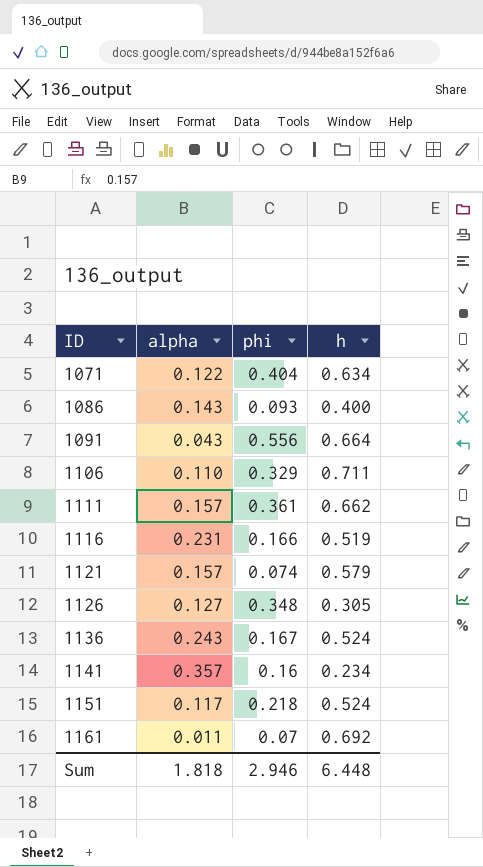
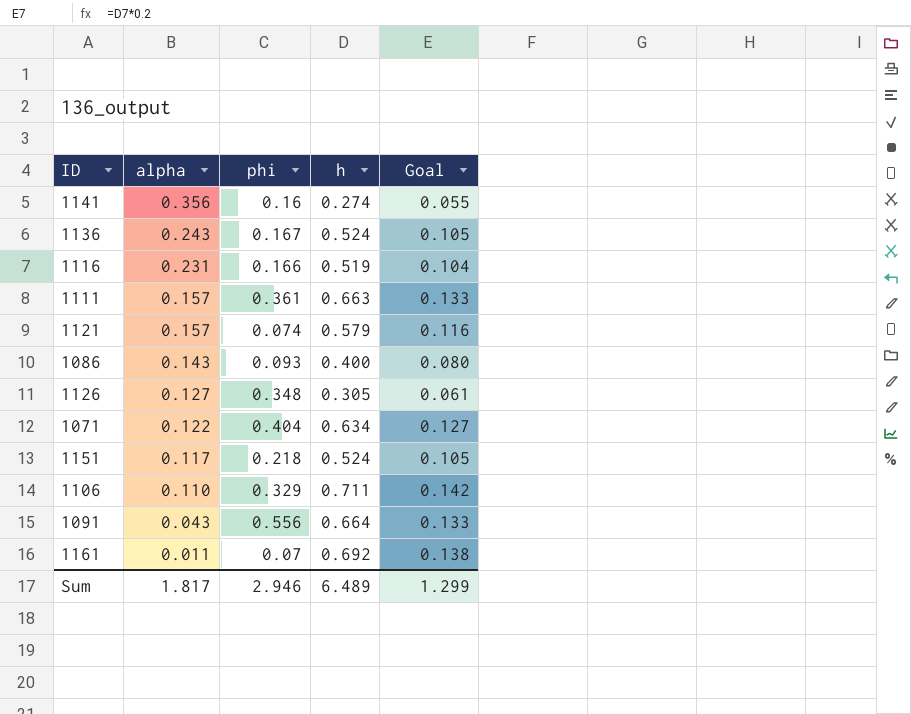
row order: ID ascending -> alpha descending
column Goal | formula: none -> [h] * 0.2
1141 | alpha: 0.357 -> 0.356
1141 | h: 0.234 -> 0.274
1111 | h: 0.662 -> 0.663
Sum | alpha: 1.818 -> 1.817
Sum | h: 6.448 -> 6.489

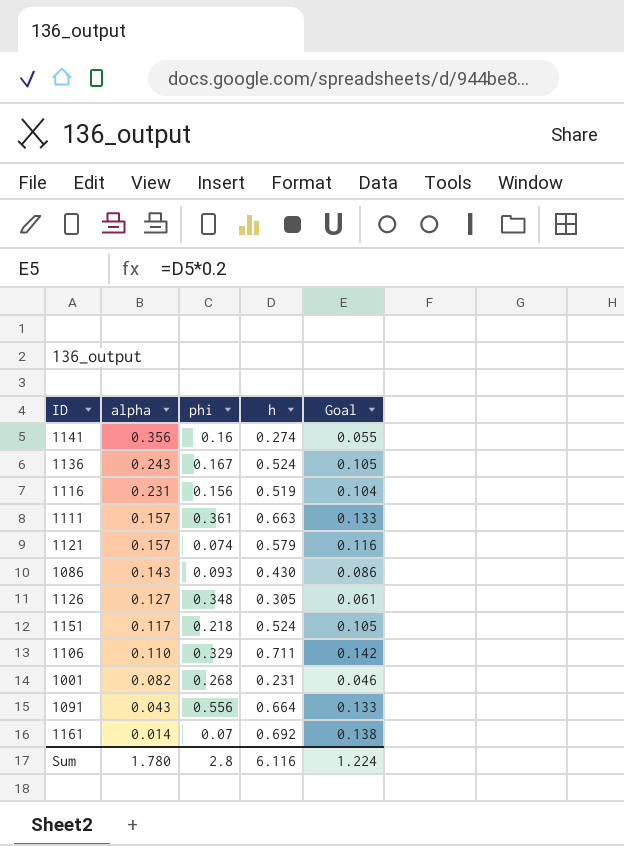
row 1071: 0.122 | 0.404 | 0.634 | 0.127 -> none
1116 | phi: 0.166 -> 0.156
1086 | h: 0.400 -> 0.430
1086 | Goal: 0.080 -> 0.086
row 1001: none -> 0.082 | 0.268 | 0.231 | 0.046
1161 | alpha: 0.011 -> 0.014
Sum | alpha: 1.817 -> 1.780
Sum | phi: 2.946 -> 2.8
Sum | h: 6.489 -> 6.116
Sum | Goal: 1.299 -> 1.224

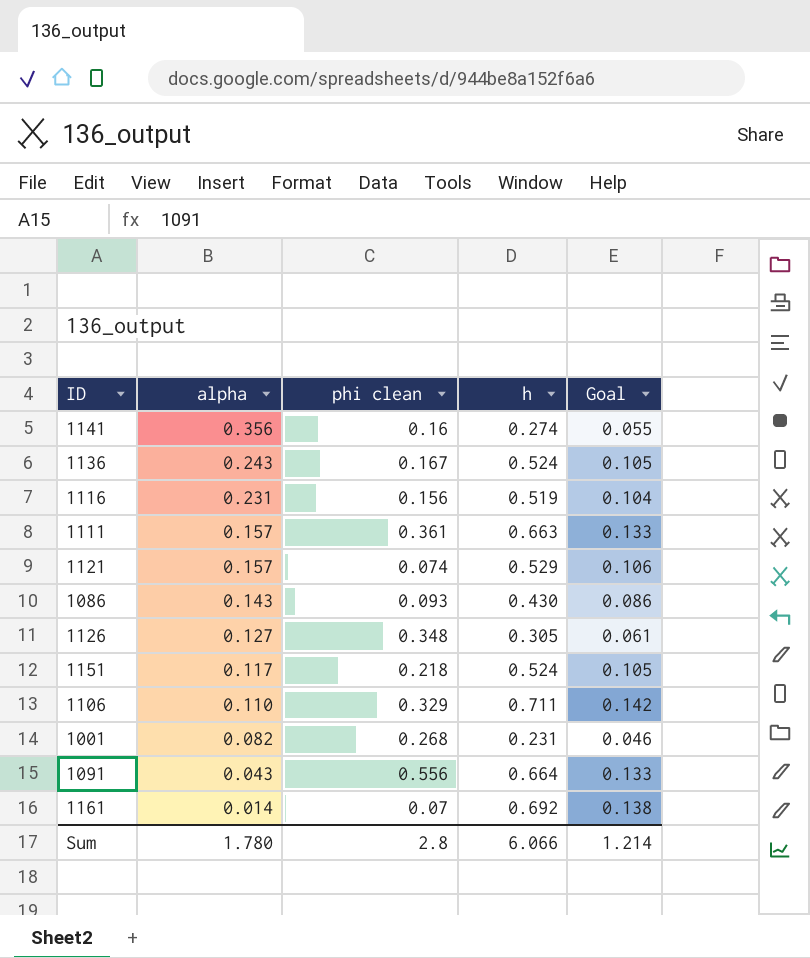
column name: phi -> phi clean
1121 | h: 0.579 -> 0.529
1121 | Goal: 0.116 -> 0.106
Sum | h: 6.116 -> 6.066
Sum | Goal: 1.224 -> 1.214

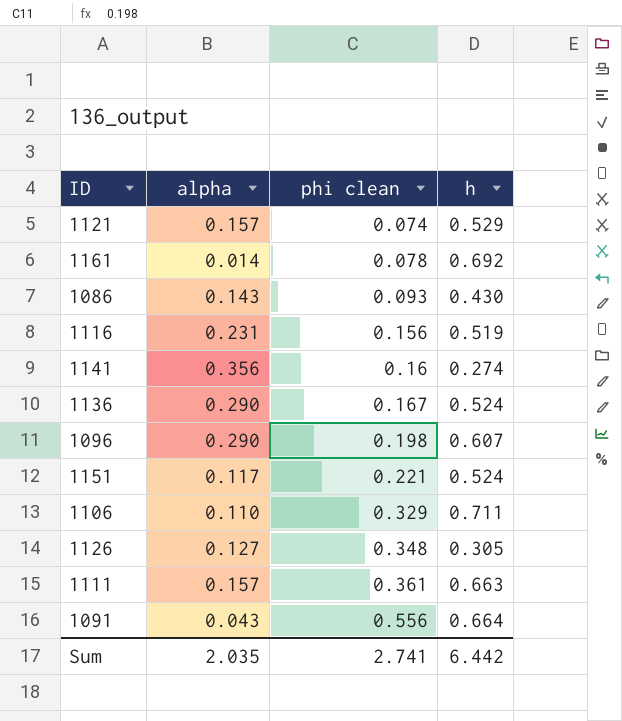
row order: alpha descending -> phi clean ascending
column Goal | formula: [h] * 0.2 -> none
row 1001: 0.082 | 0.268 | 0.231 | 0.046 -> none
1161 | phi clean: 0.07 -> 0.078
1136 | alpha: 0.243 -> 0.290
row 1096: none -> 0.290 | 0.198 | 0.607
1151 | phi clean: 0.218 -> 0.221
Sum | alpha: 1.780 -> 2.035
Sum | phi clean: 2.8 -> 2.741
Sum | h: 6.066 -> 6.442

